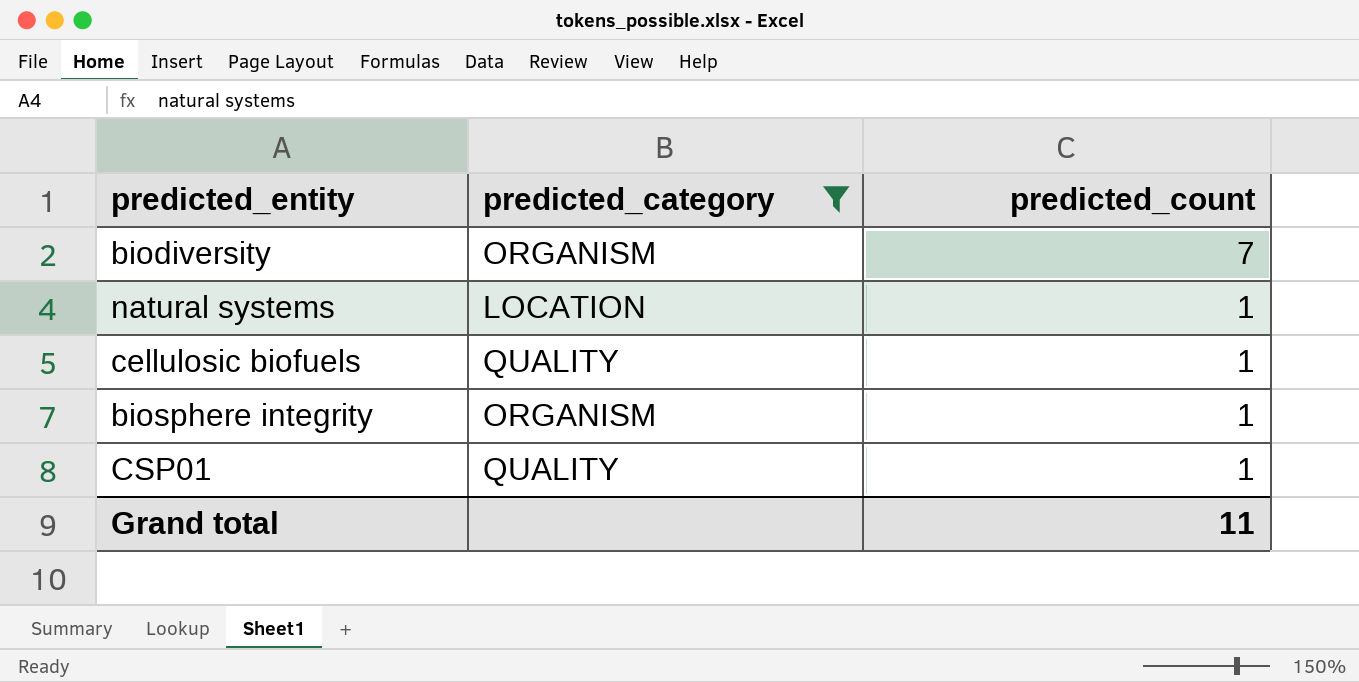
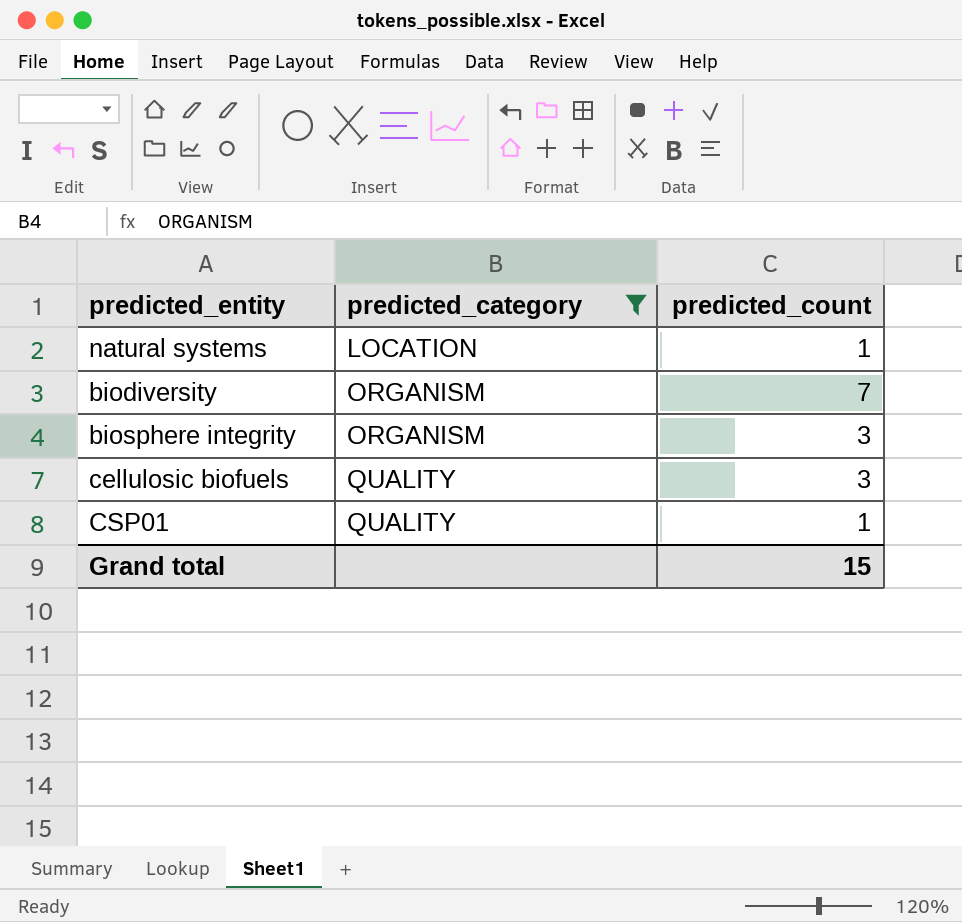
row order: predicted_count descending -> predicted_category ascending
biosphere integrity | predicted_count: 1 -> 3
cellulosic biofuels | predicted_count: 1 -> 3
Grand total | predicted_count: 11 -> 15

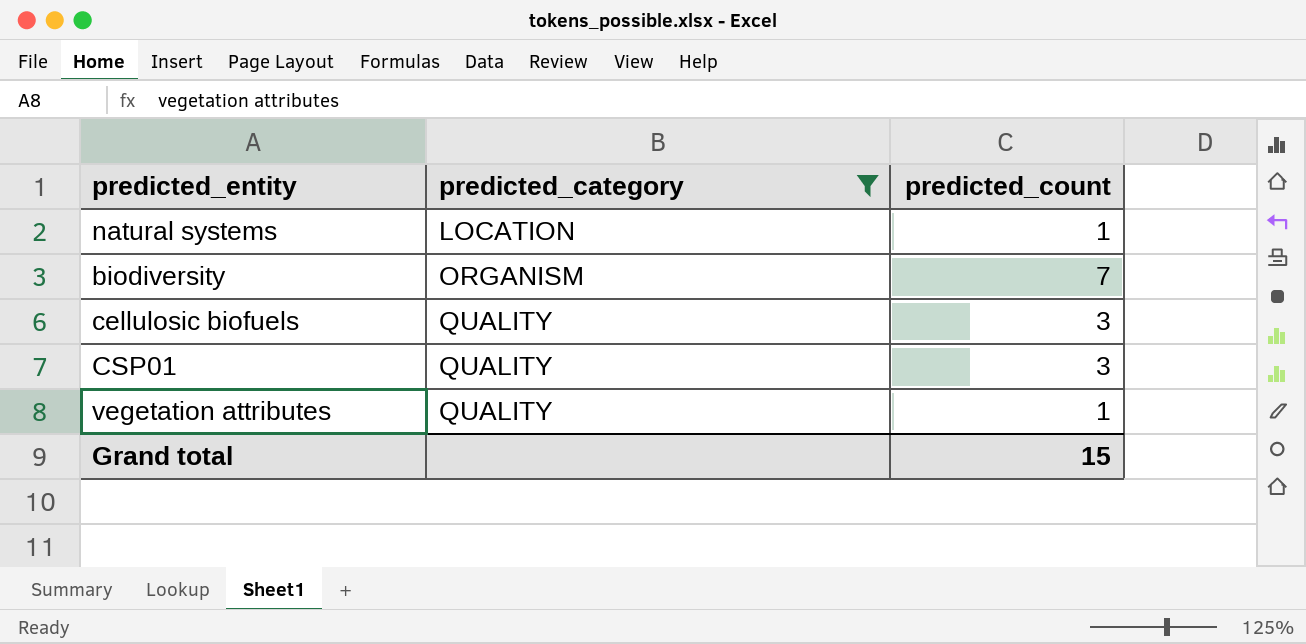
row biosphere integrity: ORGANISM | 3 -> none
CSP01 | predicted_count: 1 -> 3
row vegetation attributes: none -> QUALITY | 1

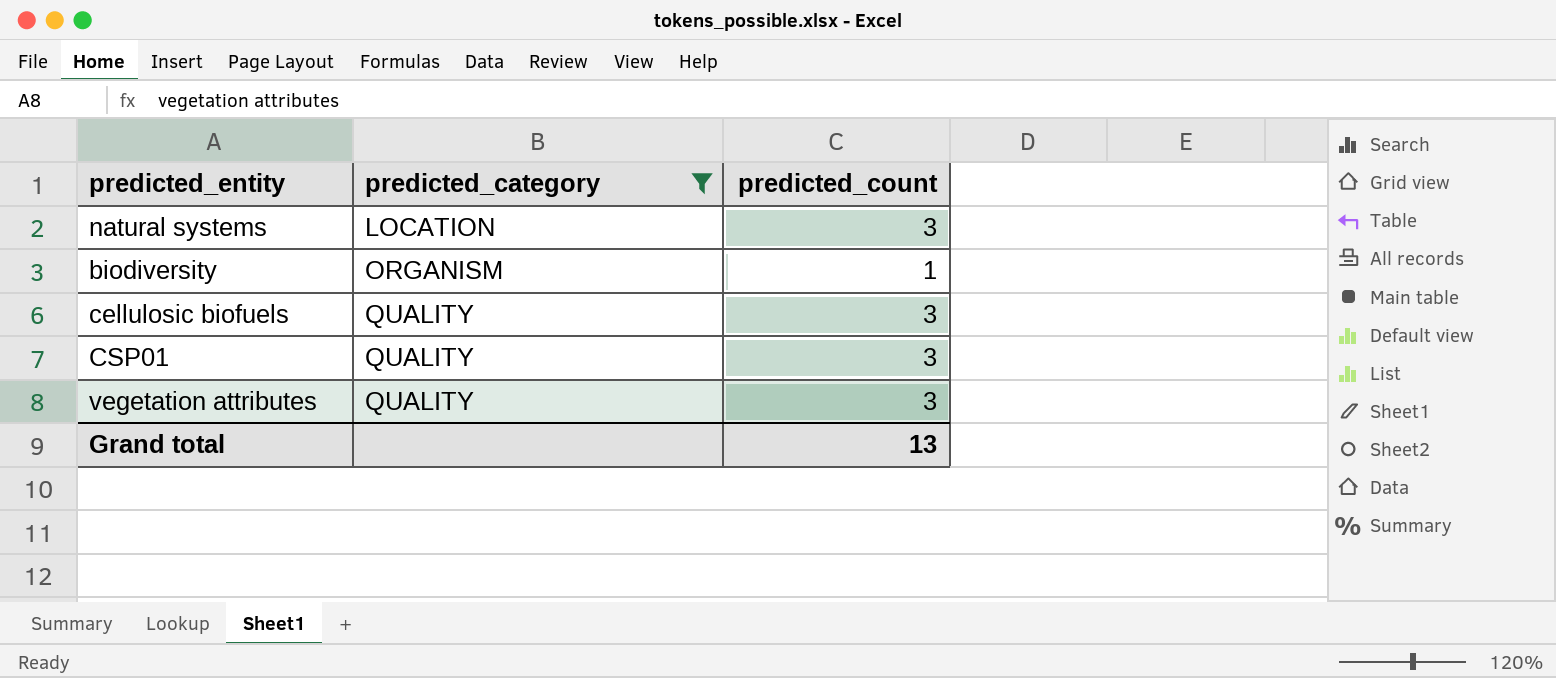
natural systems | predicted_count: 1 -> 3
biodiversity | predicted_count: 7 -> 1
vegetation attributes | predicted_count: 1 -> 3
Grand total | predicted_count: 15 -> 13

